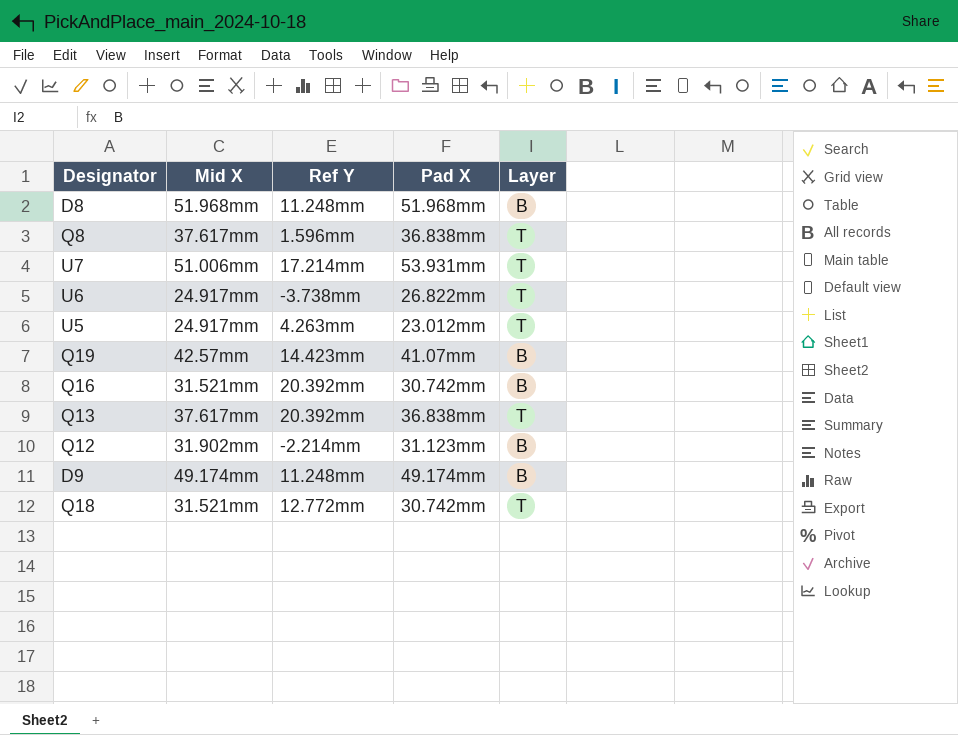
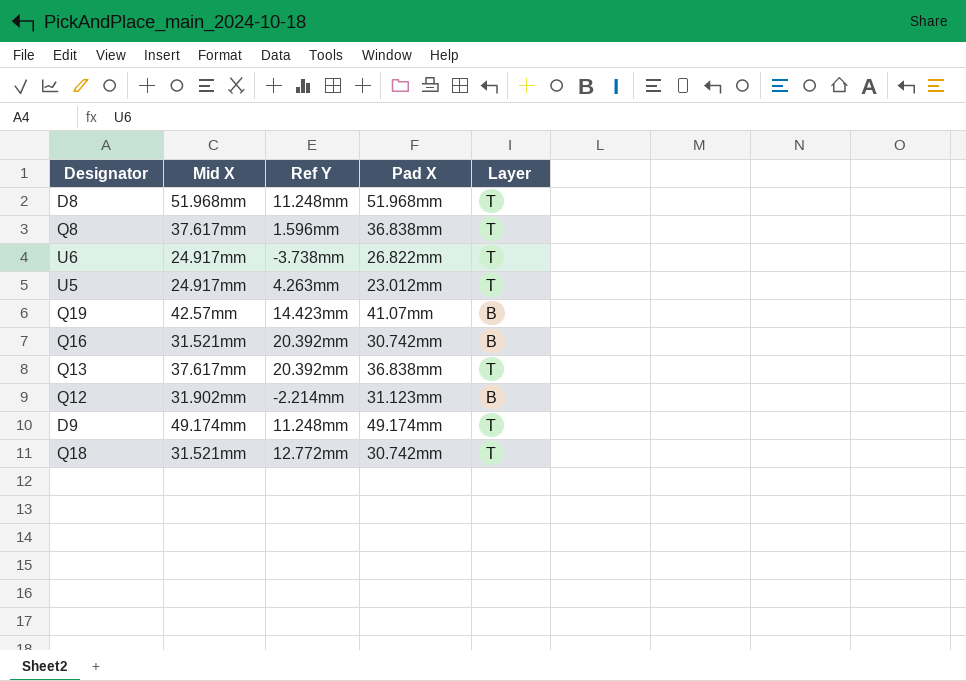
row U7: 51.006mm | 17.214mm | 53.931mm | T -> none
D8 | Layer: B -> T
D9 | Layer: B -> T

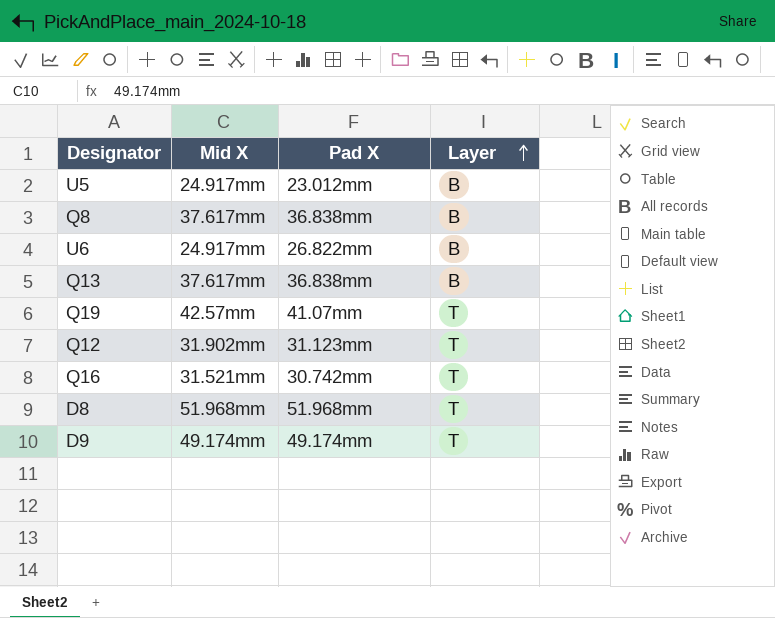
row order: none -> Layer ascending
column Ref Y | position: 3 -> none
row Q18: 31.521mm | 12.772mm | 30.742mm | T -> none
U5 | Layer: T -> B
Q8 | Layer: T -> B
U6 | Layer: T -> B
Q13 | Layer: T -> B
Q19 | Layer: B -> T
Q12 | Layer: B -> T
Q16 | Layer: B -> T

